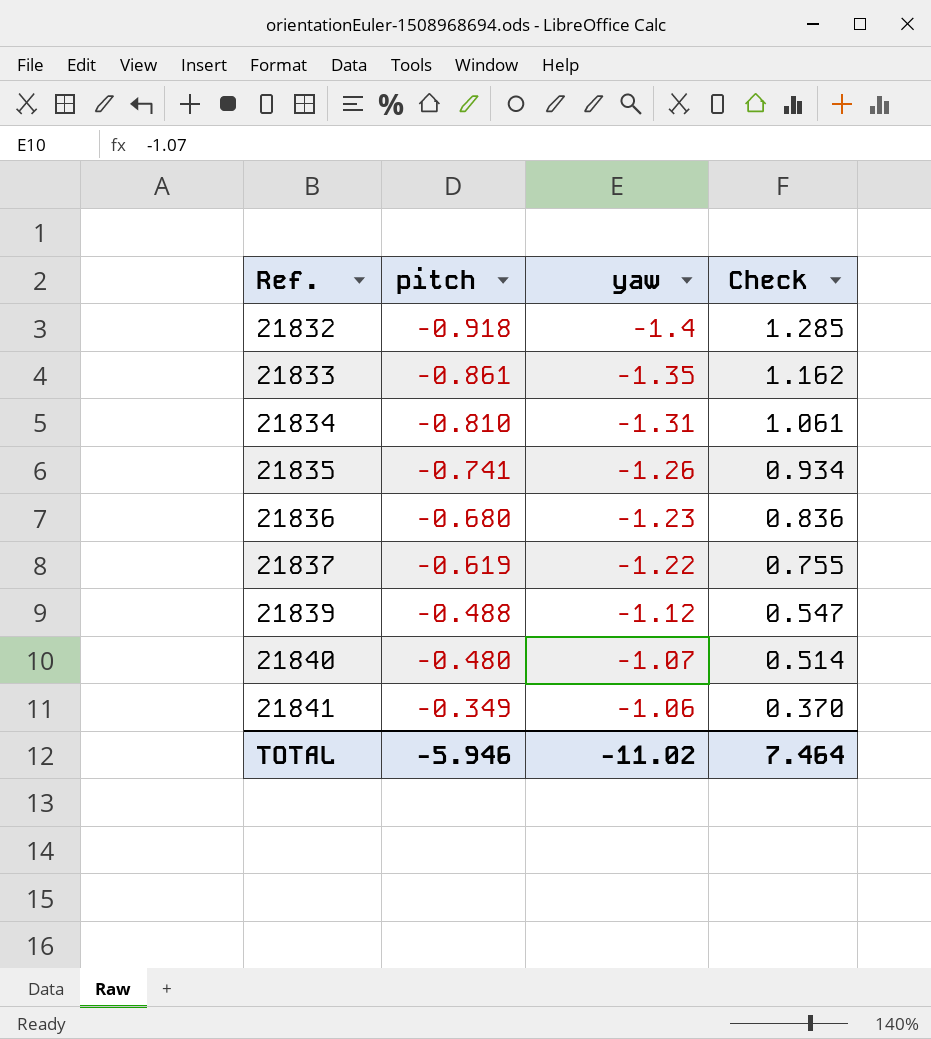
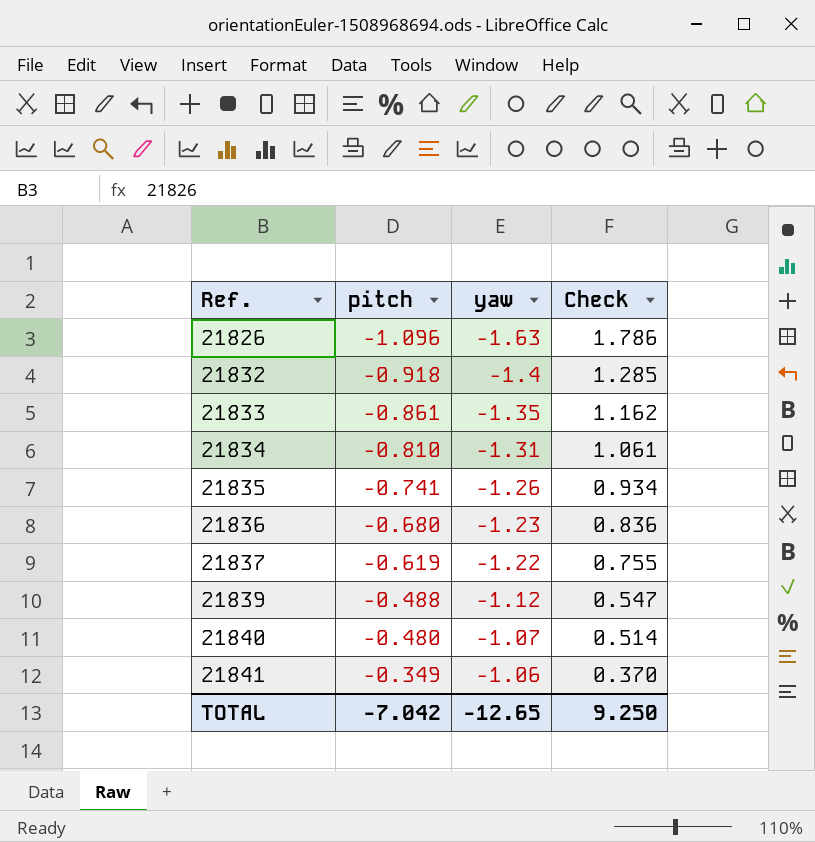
row 21826: none -> -1.096 | -1.63 | 1.786
TOTAL | pitch: -5.946 -> -7.042
TOTAL | yaw: -11.02 -> -12.65
TOTAL | Check: 7.464 -> 9.250

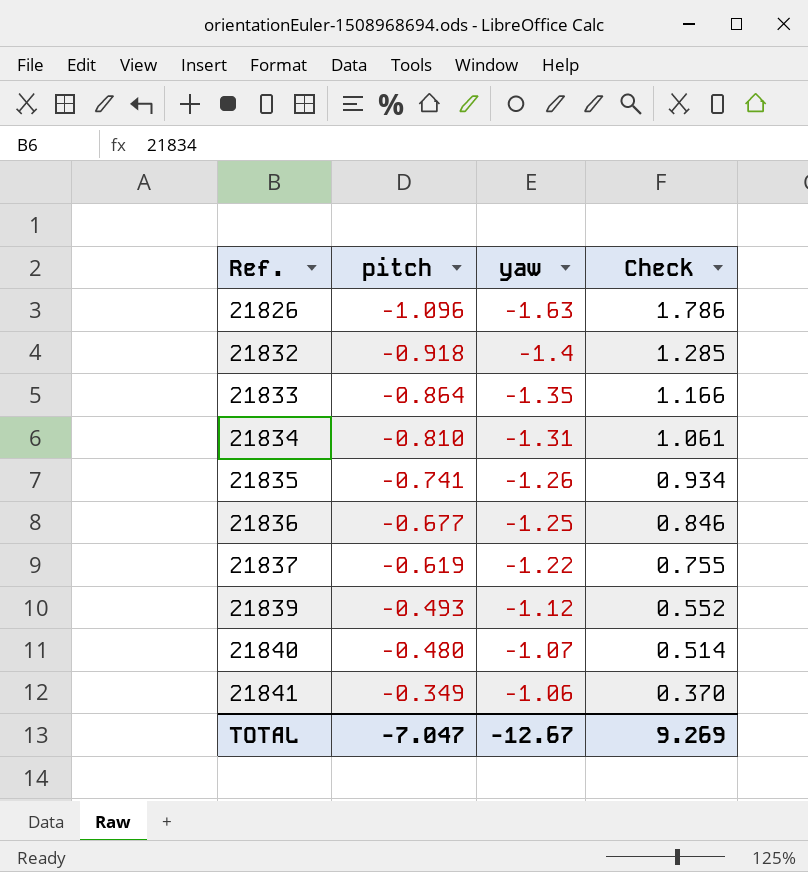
21833 | pitch: -0.861 -> -0.864
21833 | Check: 1.162 -> 1.166
21836 | pitch: -0.680 -> -0.677
21836 | yaw: -1.23 -> -1.25
21836 | Check: 0.836 -> 0.846
21839 | pitch: -0.488 -> -0.493
21839 | Check: 0.547 -> 0.552
TOTAL | pitch: -7.042 -> -7.047
TOTAL | yaw: -12.65 -> -12.67
TOTAL | Check: 9.250 -> 9.269

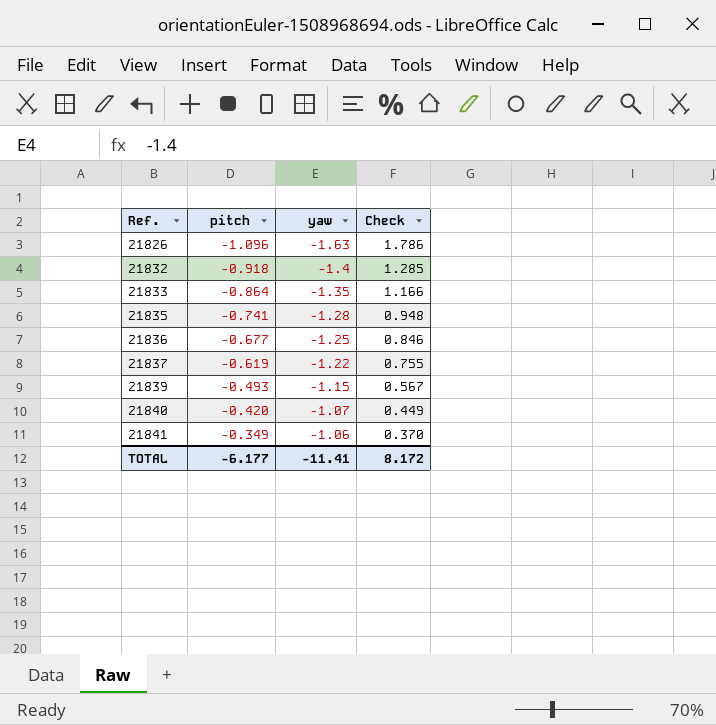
row 21834: -0.810 | -1.31 | 1.061 -> none
21835 | yaw: -1.26 -> -1.28
21835 | Check: 0.934 -> 0.948
21839 | yaw: -1.12 -> -1.15
21839 | Check: 0.552 -> 0.567
21840 | pitch: -0.480 -> -0.420
21840 | Check: 0.514 -> 0.449
TOTAL | pitch: -7.047 -> -6.177
TOTAL | yaw: -12.67 -> -11.41
TOTAL | Check: 9.269 -> 8.172

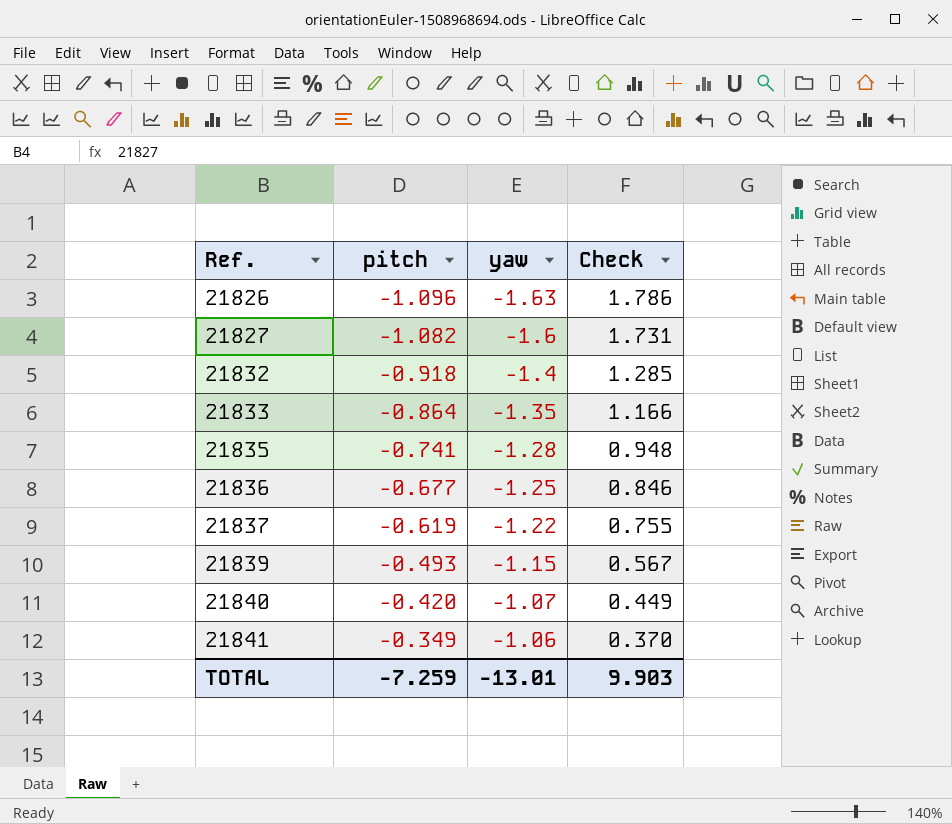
row 21827: none -> -1.082 | -1.6 | 1.731
TOTAL | pitch: -6.177 -> -7.259
TOTAL | yaw: -11.41 -> -13.01
TOTAL | Check: 8.172 -> 9.903

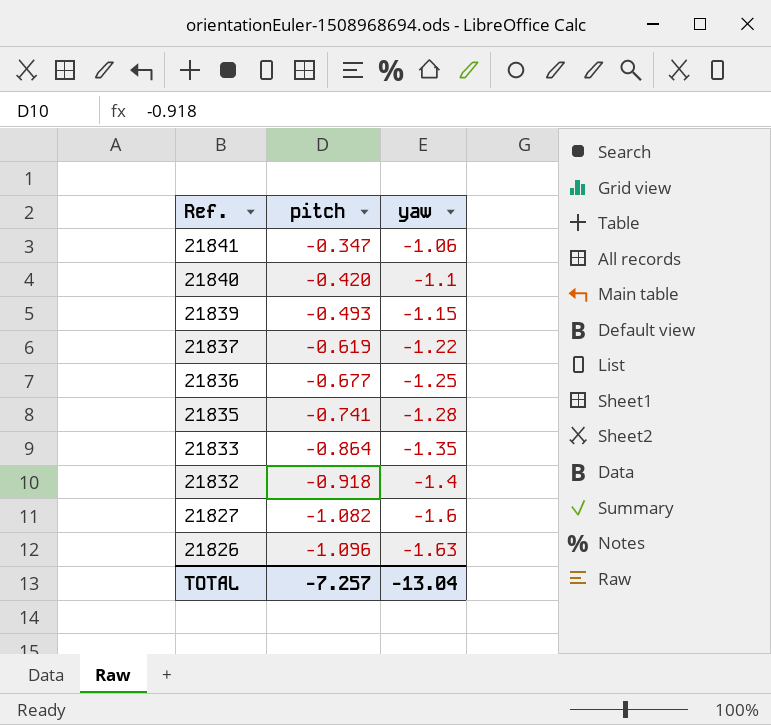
row order: Ref. ascending -> Ref. descending
column Check | formula: [pitch] * [yaw] -> none
21841 | pitch: -0.349 -> -0.347
21840 | yaw: -1.07 -> -1.1
TOTAL | pitch: -7.259 -> -7.257
TOTAL | yaw: -13.01 -> -13.04

